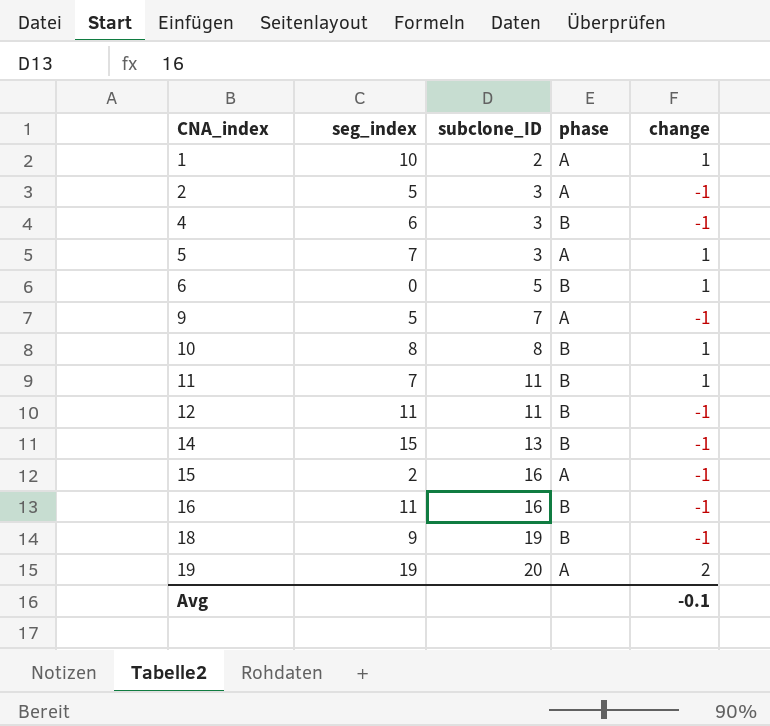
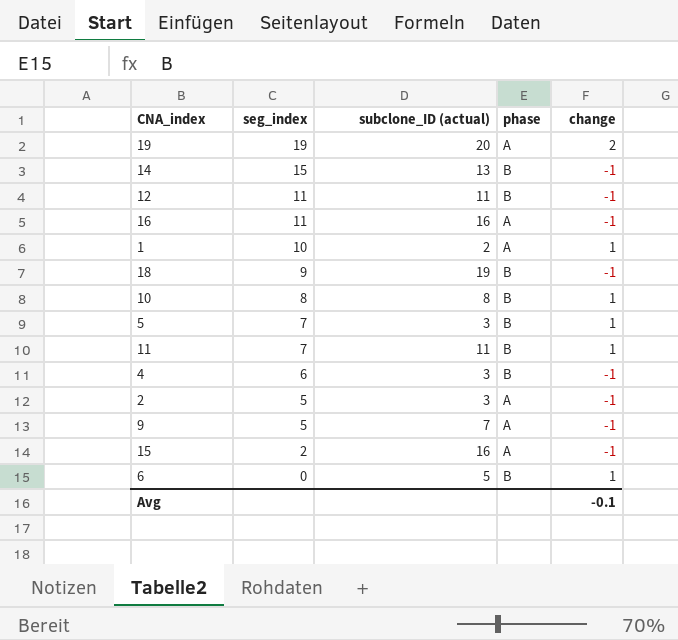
row order: CNA_index ascending -> seg_index descending
column name: subclone_ID -> subclone_ID (actual)
16 | phase: B -> A
5 | phase: A -> B

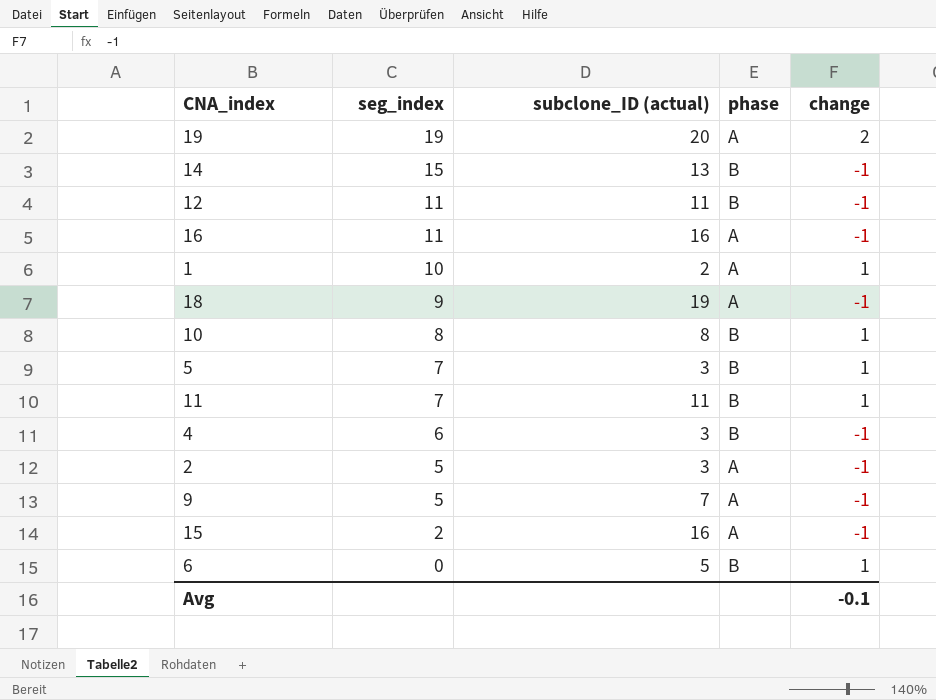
18 | phase: B -> A

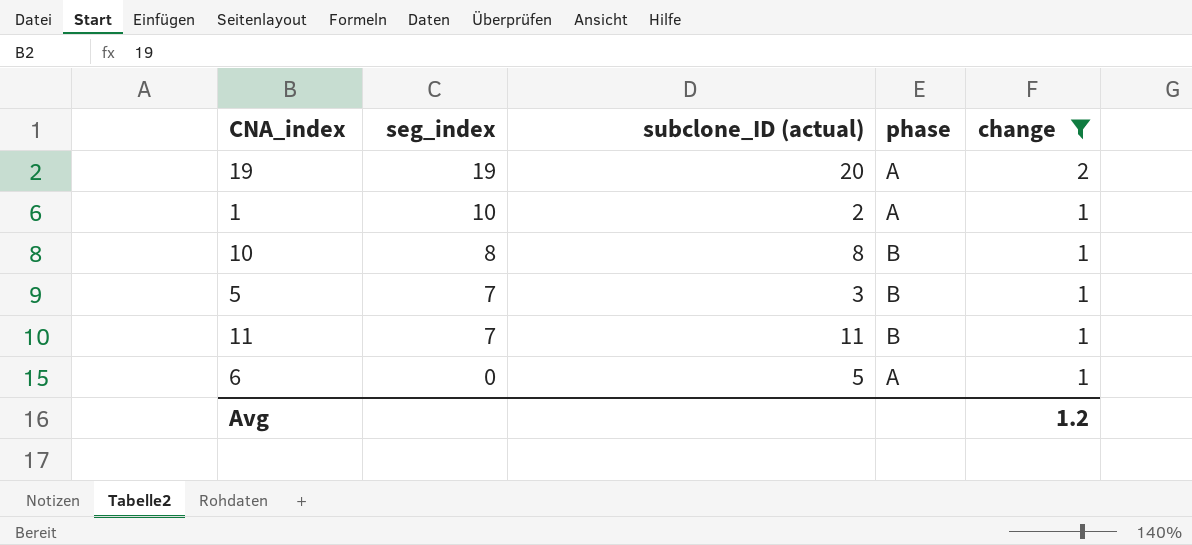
filter: none -> change != -1
6 | phase: B -> A
Avg | change: -0.1 -> 1.2

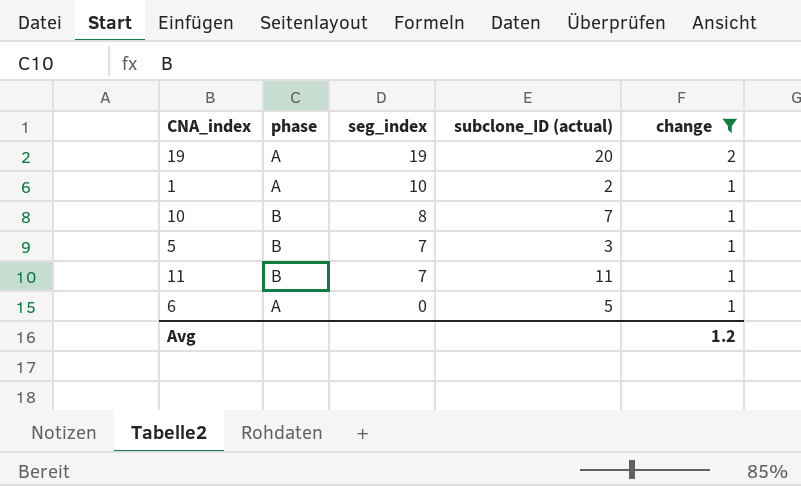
column phase | position: 4 -> 2
10 | subclone_ID (actual): 8 -> 7

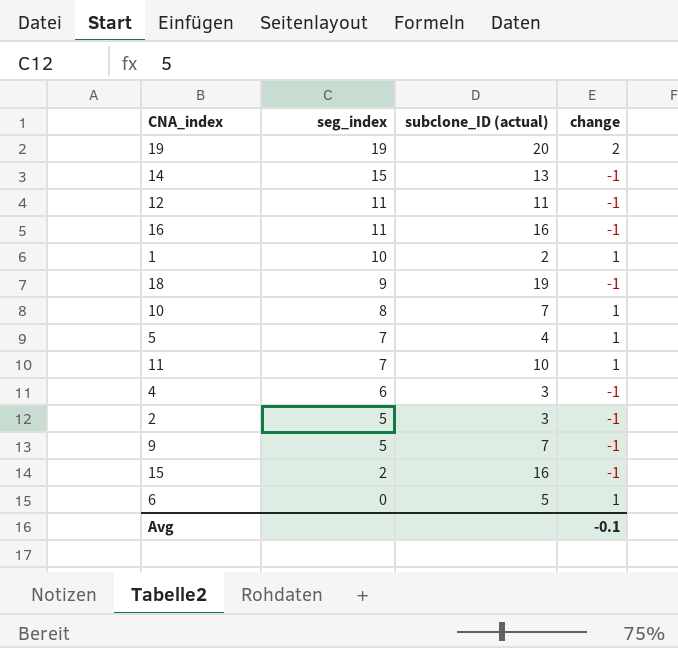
filter: change != -1 -> none
column phase | position: 2 -> none
5 | subclone_ID (actual): 3 -> 4
11 | subclone_ID (actual): 11 -> 10
Avg | change: 1.2 -> -0.1

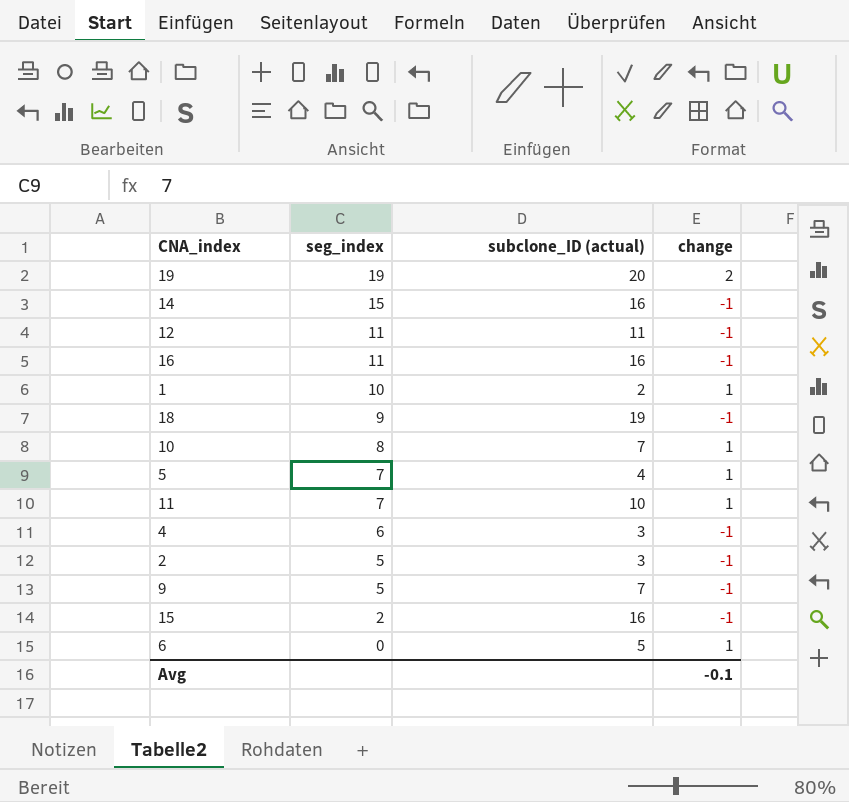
14 | subclone_ID (actual): 13 -> 16

